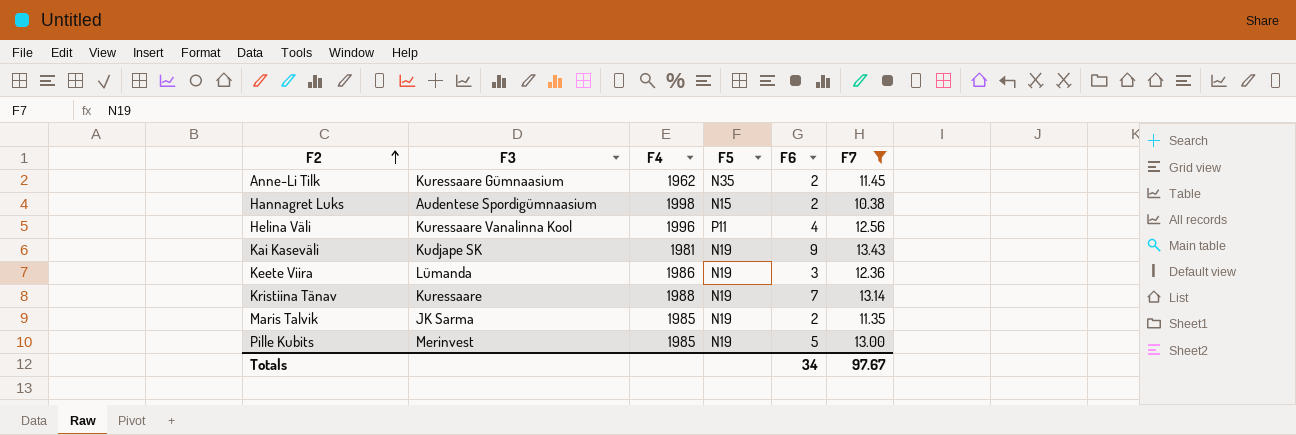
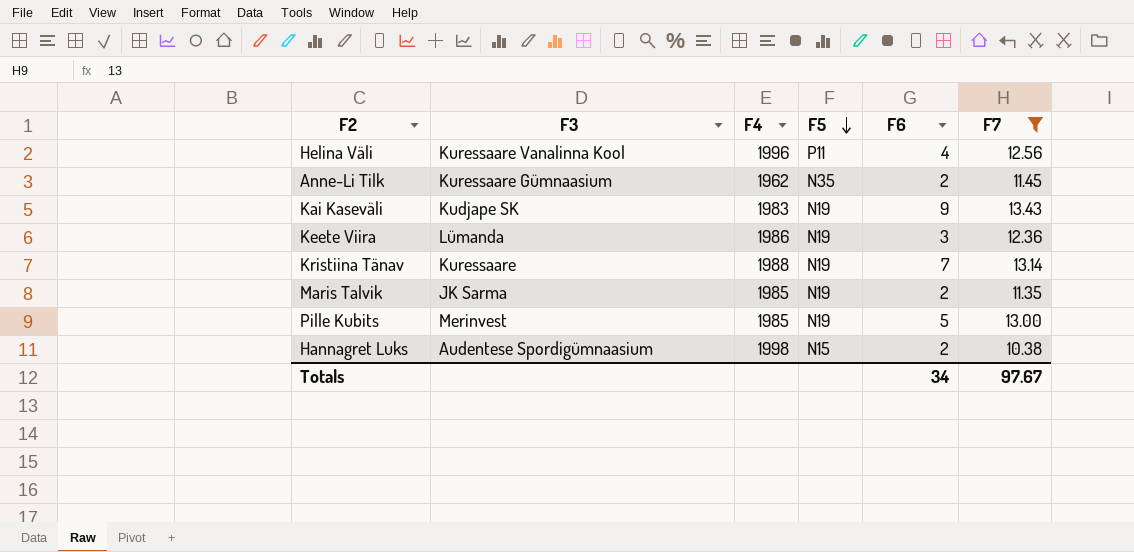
row order: F2 ascending -> F5 descending
Kai Kaseväli | F4: 1981 -> 1983

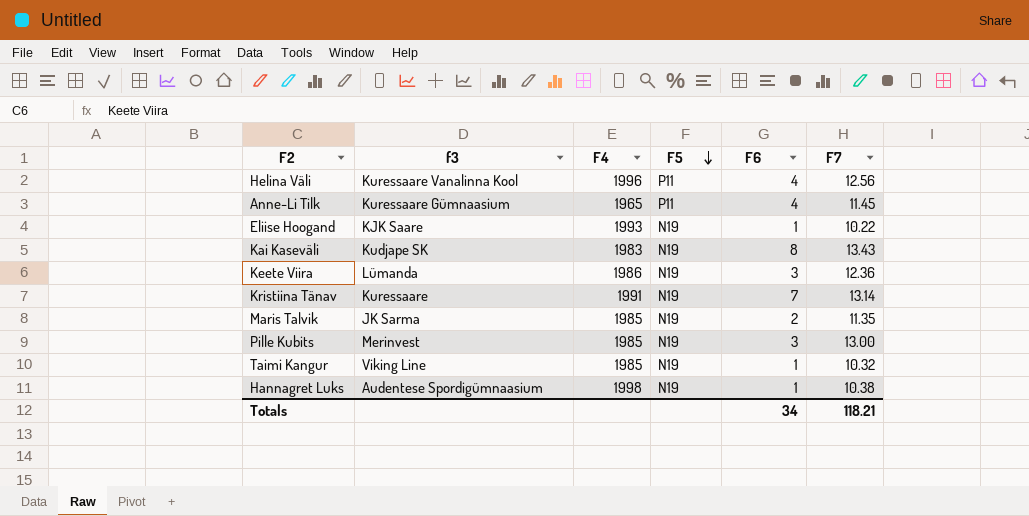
filter: F7 >= 10.38 -> none
column name: F3 -> f3
Anne-Li Tilk | F4: 1962 -> 1965
Anne-Li Tilk | F5: N35 -> P11
Anne-Li Tilk | F6: 2 -> 4
Kai Kaseväli | F6: 9 -> 8
Kristiina Tänav | F4: 1988 -> 1991
Pille Kubits | F6: 5 -> 3
Hannagret Luks | F5: N15 -> N19
Hannagret Luks | F6: 2 -> 1
Totals | F7: 97.67 -> 118.21

